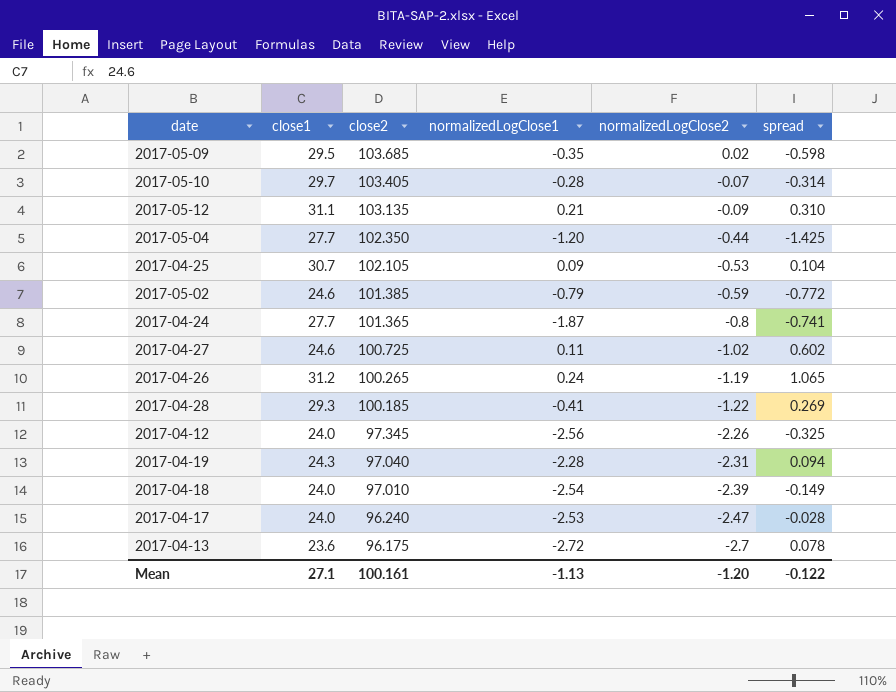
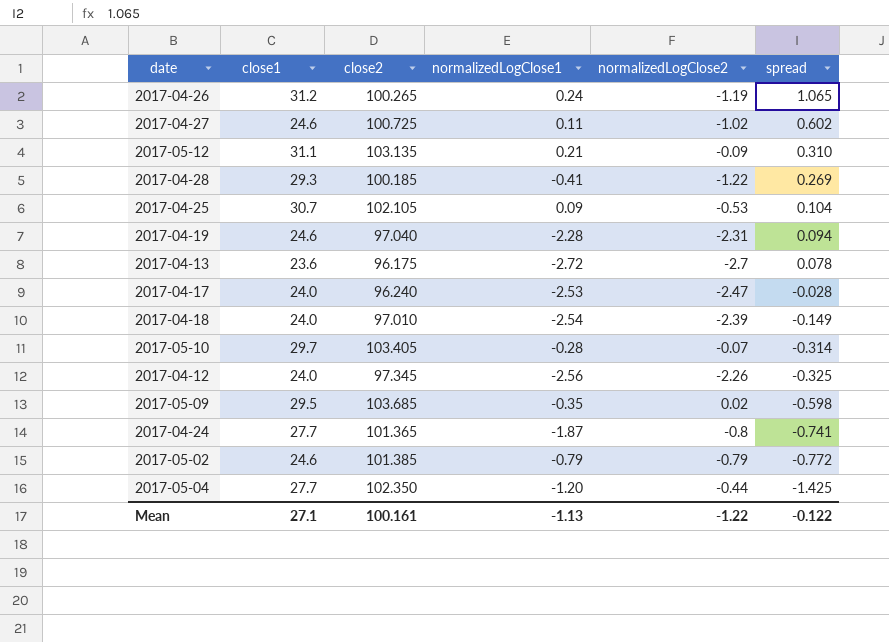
row order: close2 descending -> spread descending
2017-04-19 | close1: 24.3 -> 24.6
2017-05-02 | normalizedLogClose2: -0.59 -> -0.79
Mean | normalizedLogClose2: -1.20 -> -1.22

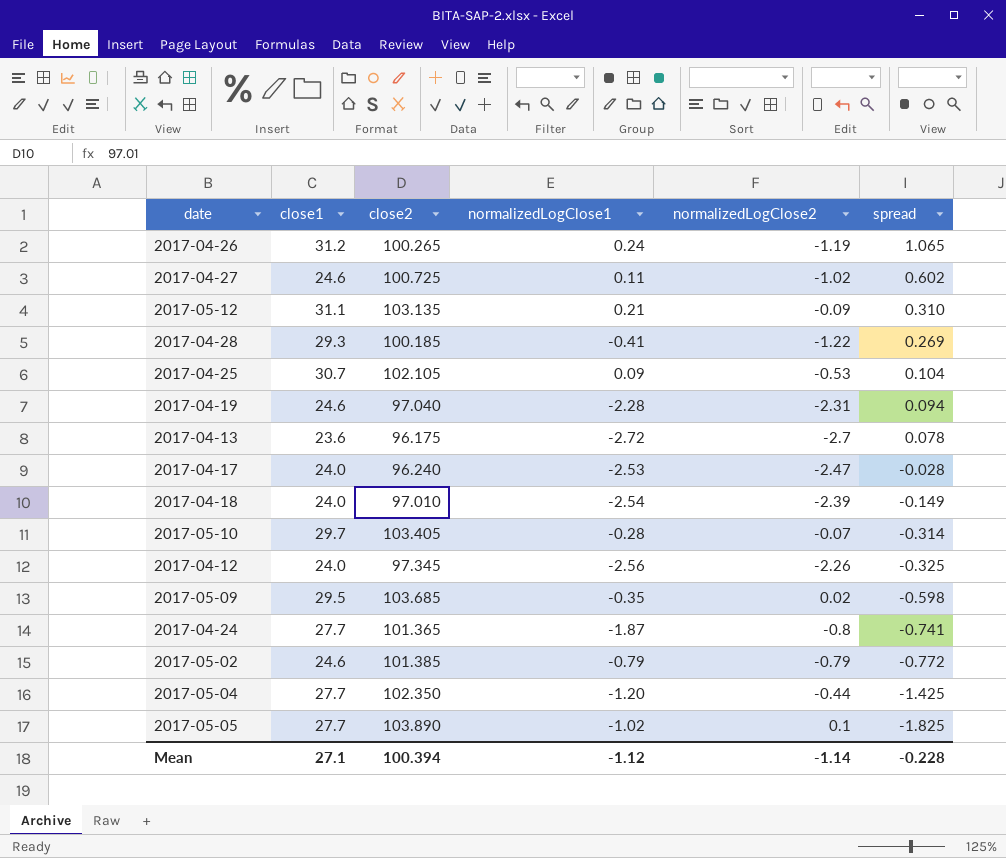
row 2017-05-05: none -> 27.7 | 103.890 | -1.02 | 0.1 | -1.825
Mean | close2: 100.161 -> 100.394
Mean | normalizedLogClose1: -1.13 -> -1.12
Mean | normalizedLogClose2: -1.22 -> -1.14
Mean | spread: -0.122 -> -0.228

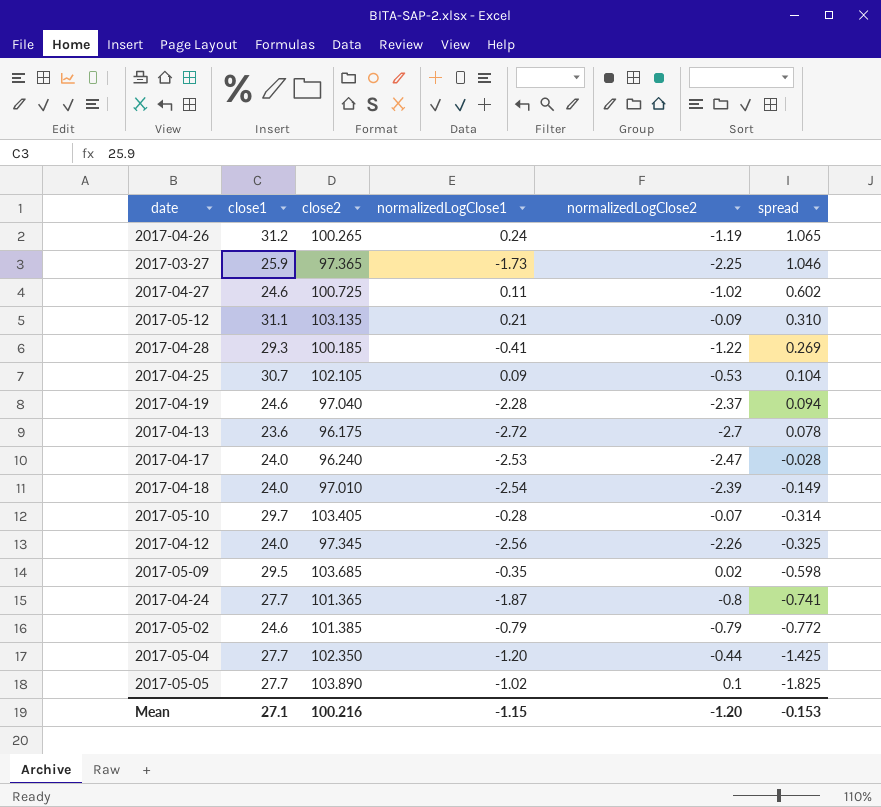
row 2017-03-27: none -> 25.9 | 97.365 | -1.73 | -2.25 | 1.046
2017-04-19 | normalizedLogClose2: -2.31 -> -2.37
Mean | close2: 100.394 -> 100.216
Mean | normalizedLogClose1: -1.12 -> -1.15
Mean | normalizedLogClose2: -1.14 -> -1.20
Mean | spread: -0.228 -> -0.153

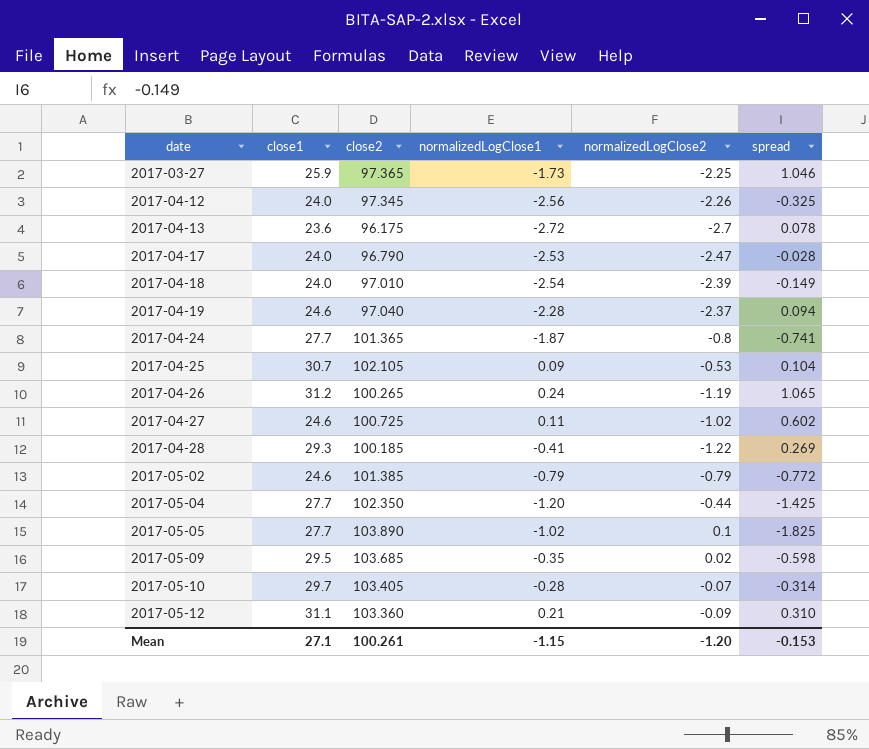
row order: spread descending -> date ascending
2017-04-17 | close2: 96.240 -> 96.790
2017-05-12 | close2: 103.135 -> 103.360
Mean | close2: 100.216 -> 100.261

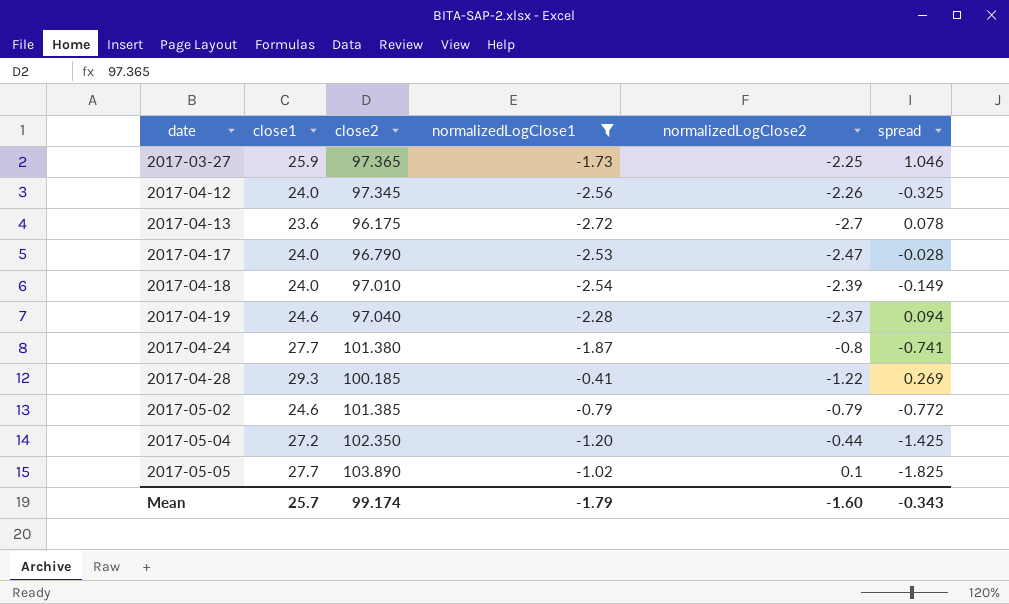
filter: none -> normalizedLogClose1 <= -0.41
2017-04-24 | close2: 101.365 -> 101.380
2017-05-04 | close1: 27.7 -> 27.2
Mean | close1: 27.1 -> 25.7
Mean | close2: 100.261 -> 99.174
Mean | normalizedLogClose1: -1.15 -> -1.79
Mean | normalizedLogClose2: -1.20 -> -1.60
Mean | spread: -0.153 -> -0.343

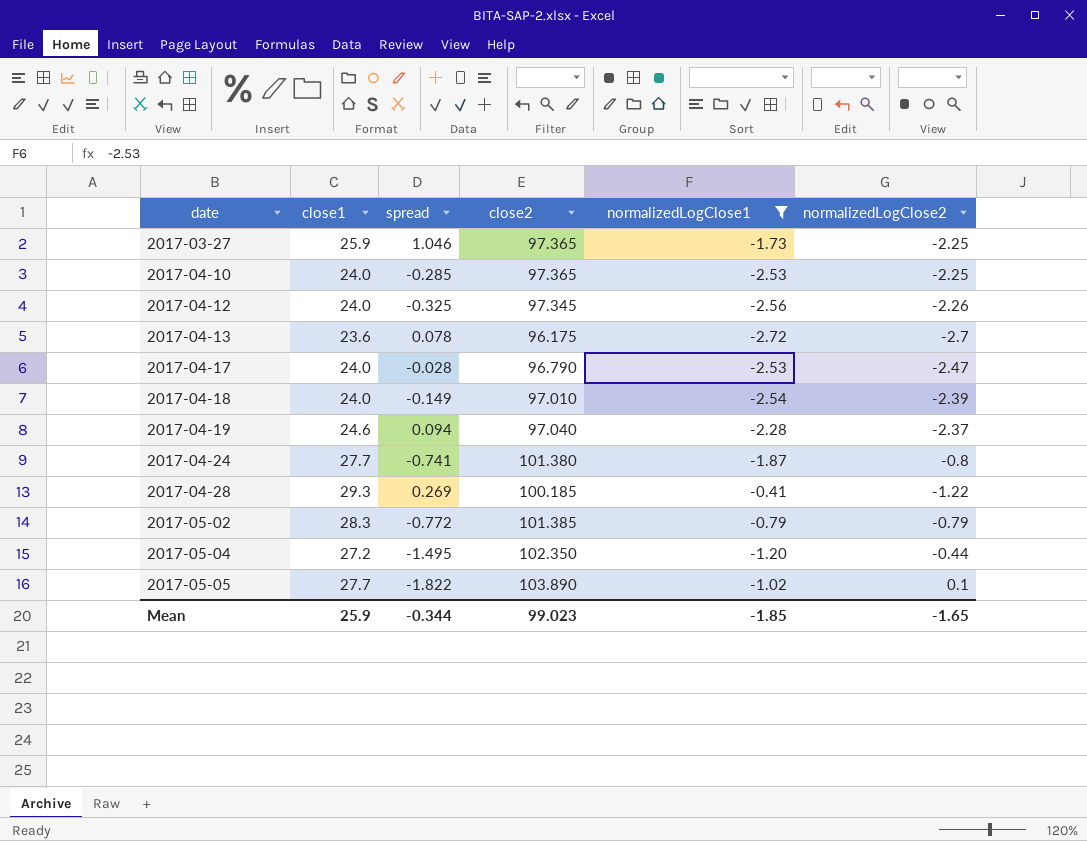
column spread | position: 6 -> 3
row 2017-04-10: none -> 24.0 | -0.285 | 97.365 | -2.53 | -2.25
2017-05-02 | close1: 24.6 -> 28.3
2017-05-04 | spread: -1.425 -> -1.495
2017-05-05 | spread: -1.825 -> -1.822
Mean | close1: 25.7 -> 25.9
Mean | spread: -0.343 -> -0.344
Mean | close2: 99.174 -> 99.023
Mean | normalizedLogClose1: -1.79 -> -1.85
Mean | normalizedLogClose2: -1.60 -> -1.65

